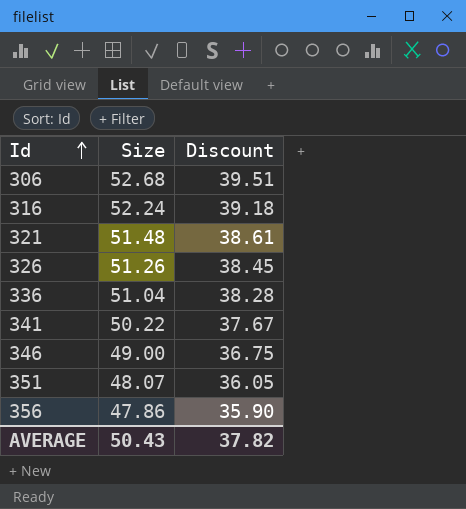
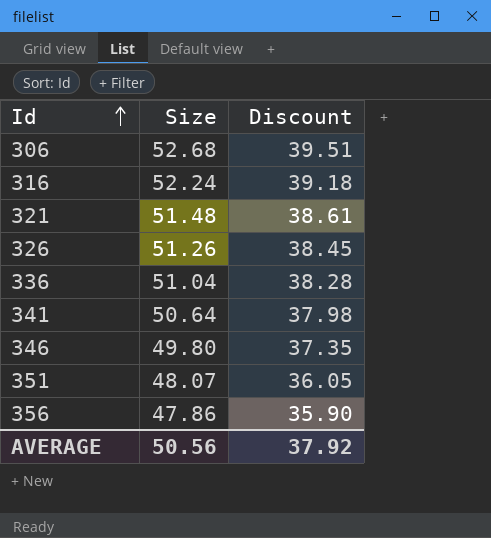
341 | Size: 50.22 -> 50.64
341 | Discount: 37.67 -> 37.98
346 | Size: 49.00 -> 49.80
346 | Discount: 36.75 -> 37.35
AVERAGE | Size: 50.43 -> 50.56
AVERAGE | Discount: 37.82 -> 37.92

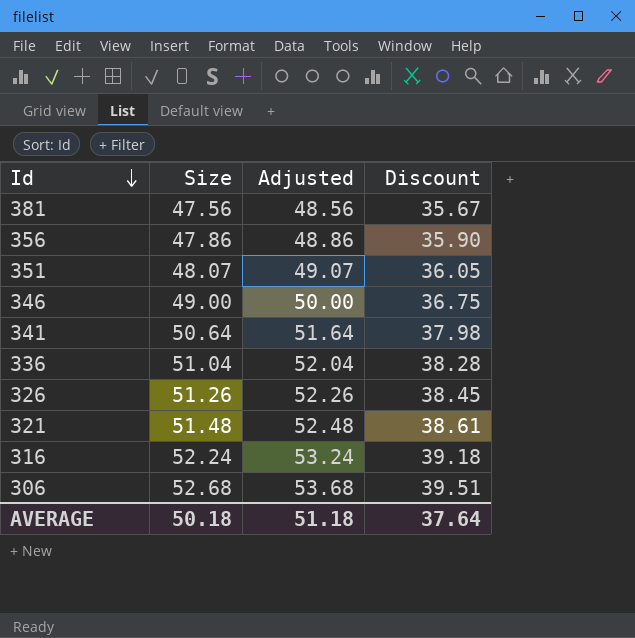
row order: Id ascending -> Id descending
column Adjusted | formula: none -> [Size] + 1
row 381: none -> 47.56 | 48.56 | 35.67
346 | Size: 49.80 -> 49.00
346 | Discount: 37.35 -> 36.75
AVERAGE | Size: 50.56 -> 50.18
AVERAGE | Discount: 37.92 -> 37.64

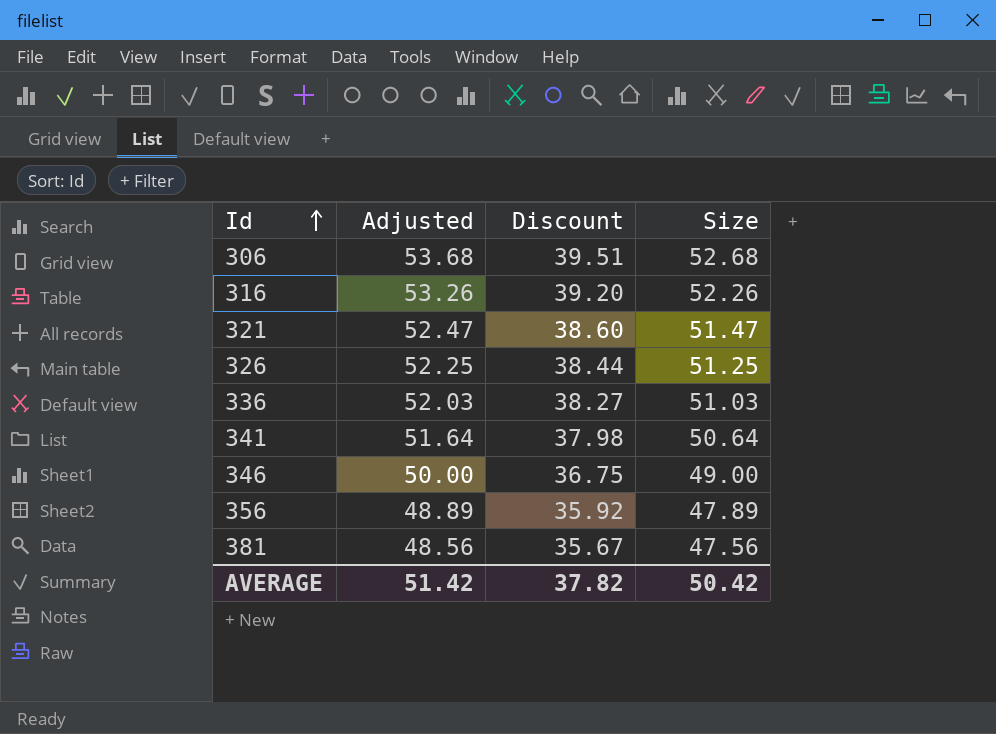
row order: Id descending -> Id ascending
column Size | position: 2 -> 4
row 351: 48.07 | 49.07 | 36.05 -> none
316 | Adjusted: 53.24 -> 53.26
316 | Discount: 39.18 -> 39.20
316 | Size: 52.24 -> 52.26
321 | Adjusted: 52.48 -> 52.47
321 | Discount: 38.61 -> 38.60
321 | Size: 51.48 -> 51.47
326 | Adjusted: 52.26 -> 52.25
326 | Discount: 38.45 -> 38.44
326 | Size: 51.26 -> 51.25
336 | Adjusted: 52.04 -> 52.03
336 | Discount: 38.28 -> 38.27
336 | Size: 51.04 -> 51.03
356 | Adjusted: 48.86 -> 48.89
356 | Discount: 35.90 -> 35.92
356 | Size: 47.86 -> 47.89
AVERAGE | Adjusted: 51.18 -> 51.42
AVERAGE | Discount: 37.64 -> 37.82
AVERAGE | Size: 50.18 -> 50.42

